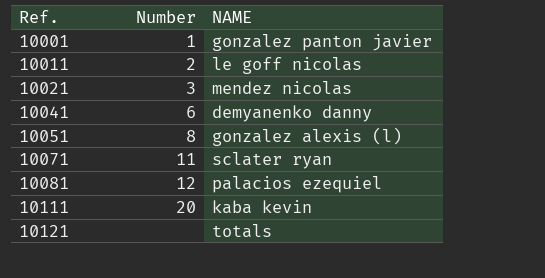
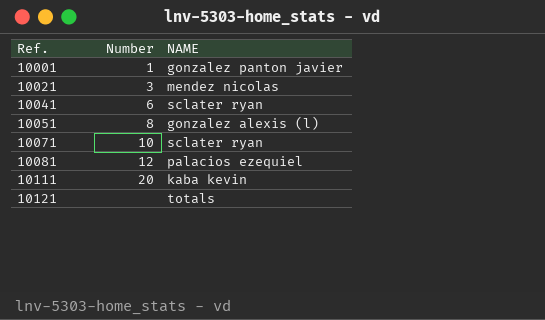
row 10011: 2 | le goff nicolas -> none
10041 | NAME: demyanenko danny -> sclater ryan
10071 | Number: 11 -> 10

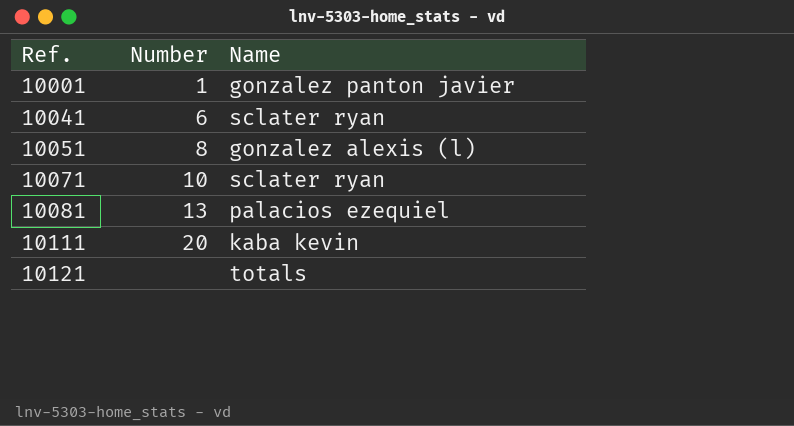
column name: NAME -> Name
row 10021: 3 | mendez nicolas -> none
10081 | Number: 12 -> 13

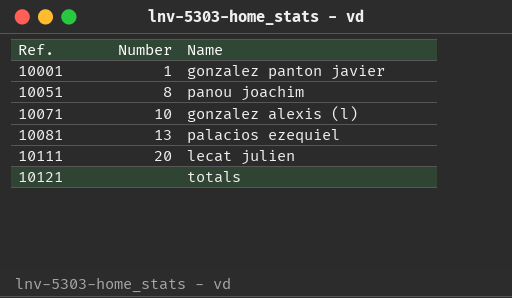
row 10041: 6 | sclater ryan -> none
10051 | Name: gonzalez alexis (l) -> panou joachim
10071 | Name: sclater ryan -> gonzalez alexis (l)
10111 | Name: kaba kevin -> lecat julien

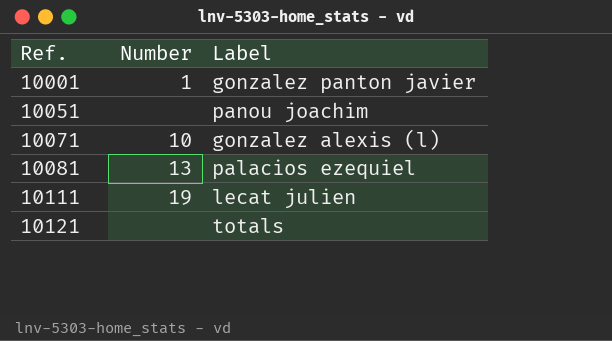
column name: Name -> Label
10051 | Number: 8 -> none
10111 | Number: 20 -> 19

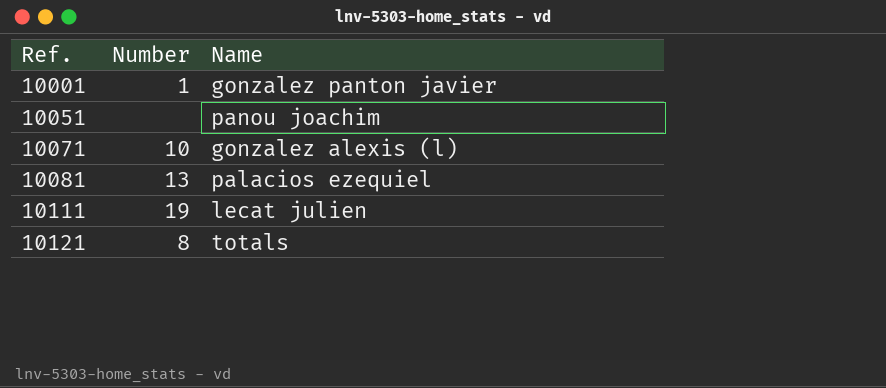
column name: Label -> Name
10121 | Number: none -> 8

